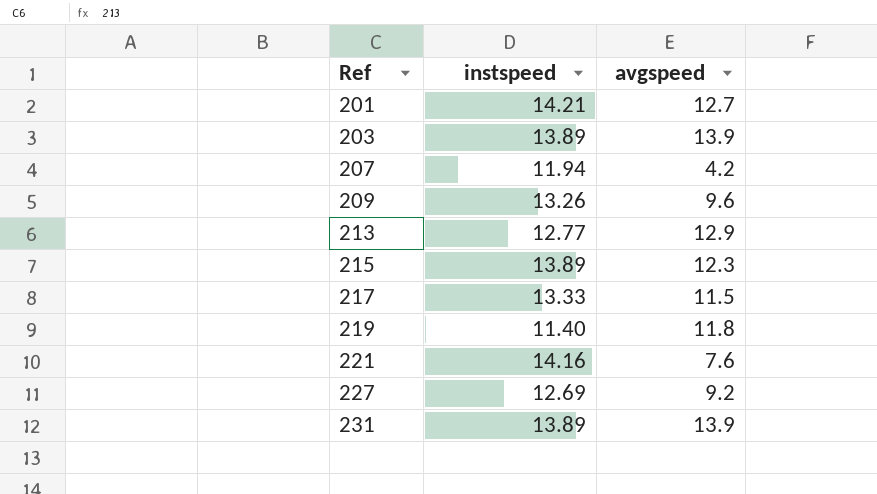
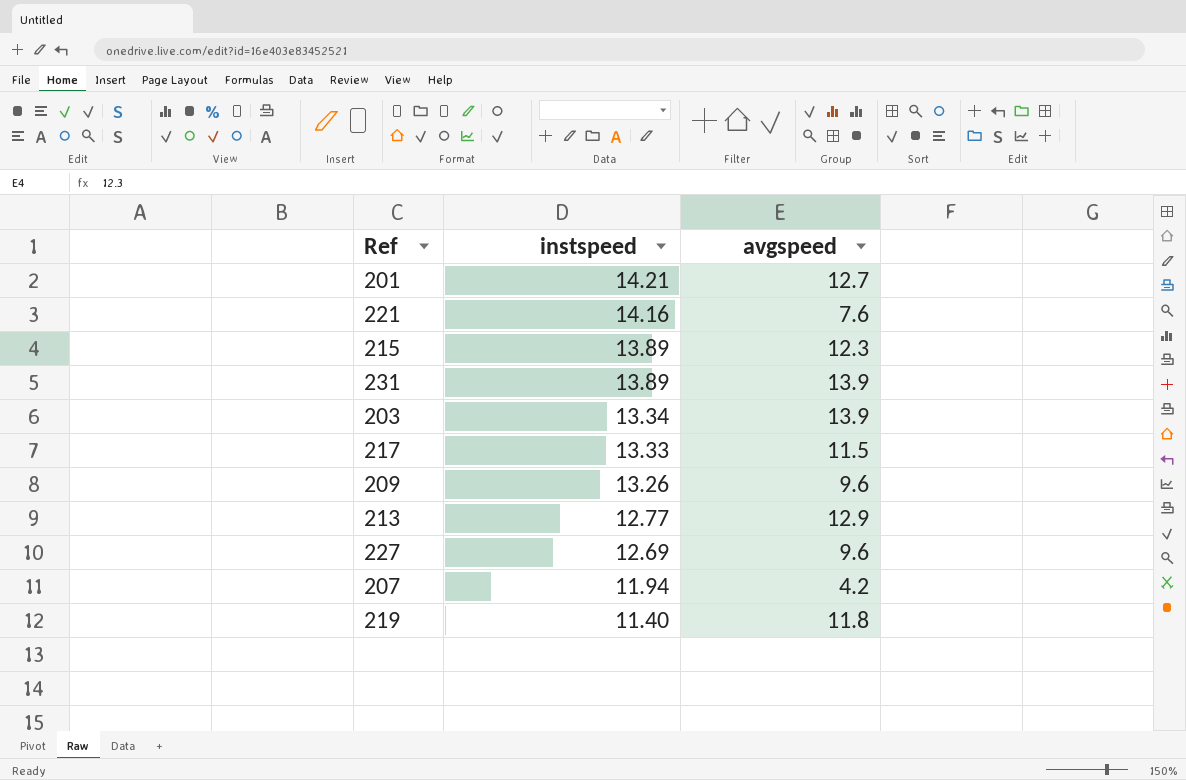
row order: Ref ascending -> instspeed descending
203 | instspeed: 13.89 -> 13.34
227 | avgspeed: 9.2 -> 9.6

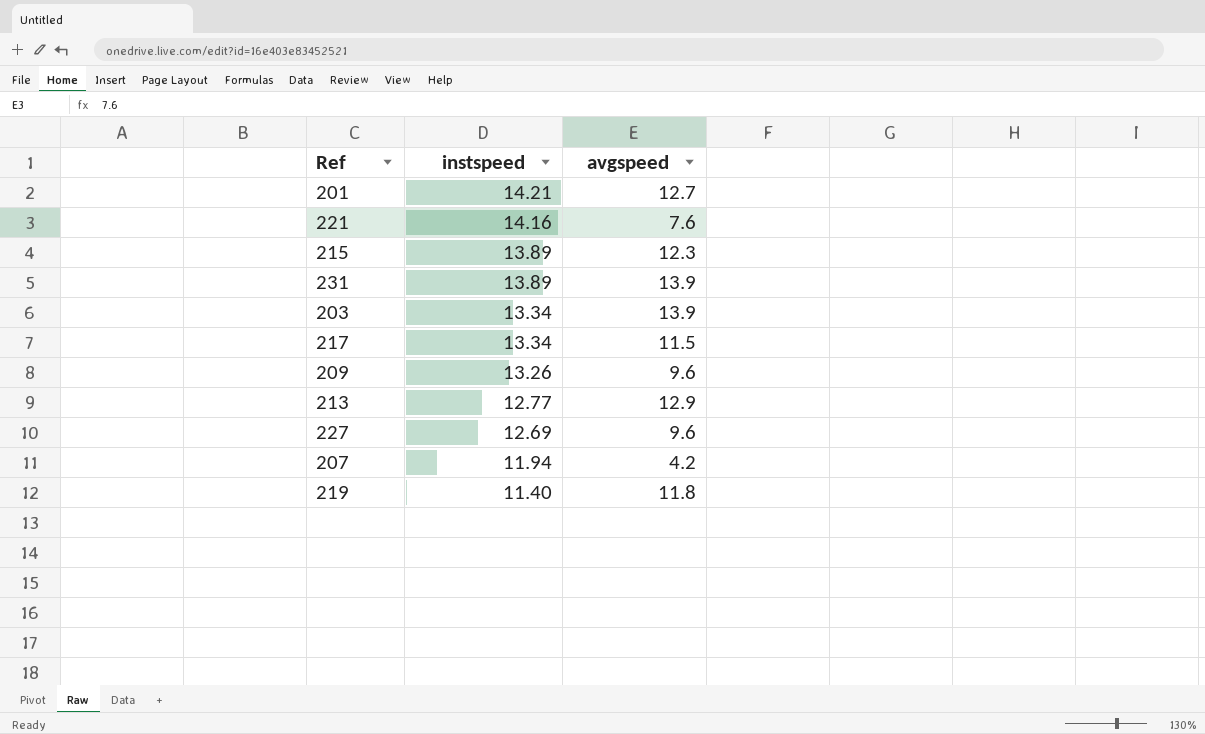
217 | instspeed: 13.33 -> 13.34

